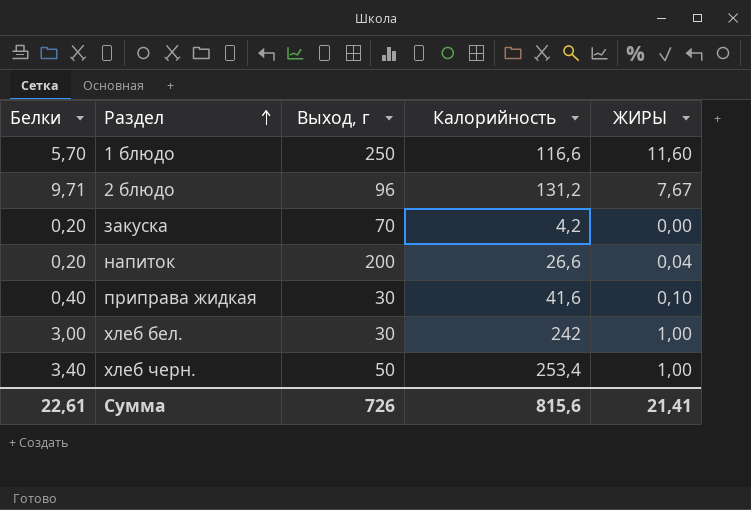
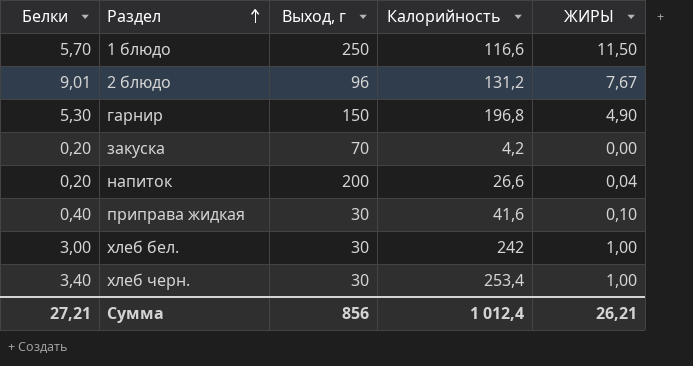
1 блюдо | ЖИРЫ: 11,60 -> 11,50
2 блюдо | Белки: 9,71 -> 9,01
row гарнир: none -> 5,30 | 150 | 196,8 | 4,90
хлеб черн. | Выход, г: 50 -> 30
Сумма | Белки: 22,61 -> 27,21
Сумма | Выход, г: 726 -> 856
Сумма | Калорийность: 815,6 -> 1 012,4
Сумма | ЖИРЫ: 21,41 -> 26,21

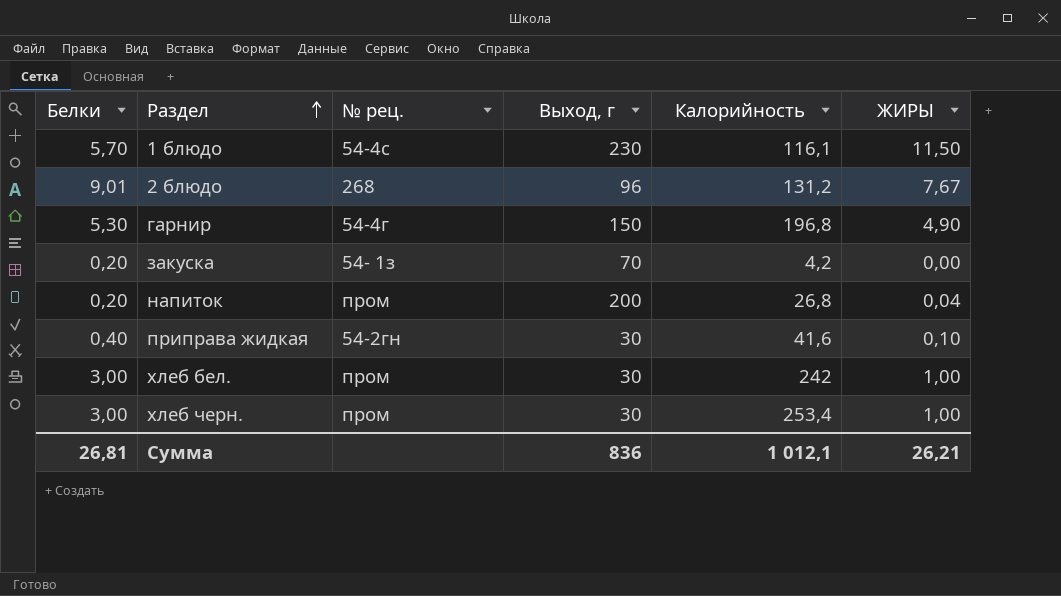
column № рец. | position: none -> 3
1 блюдо | Выход, г: 250 -> 230
1 блюдо | Калорийность: 116,6 -> 116,1
напиток | Калорийность: 26,6 -> 26,8
хлеб черн. | Белки: 3,40 -> 3,00
Сумма | Белки: 27,21 -> 26,81
Сумма | Выход, г: 856 -> 836
Сумма | Калорийность: 1 012,4 -> 1 012,1

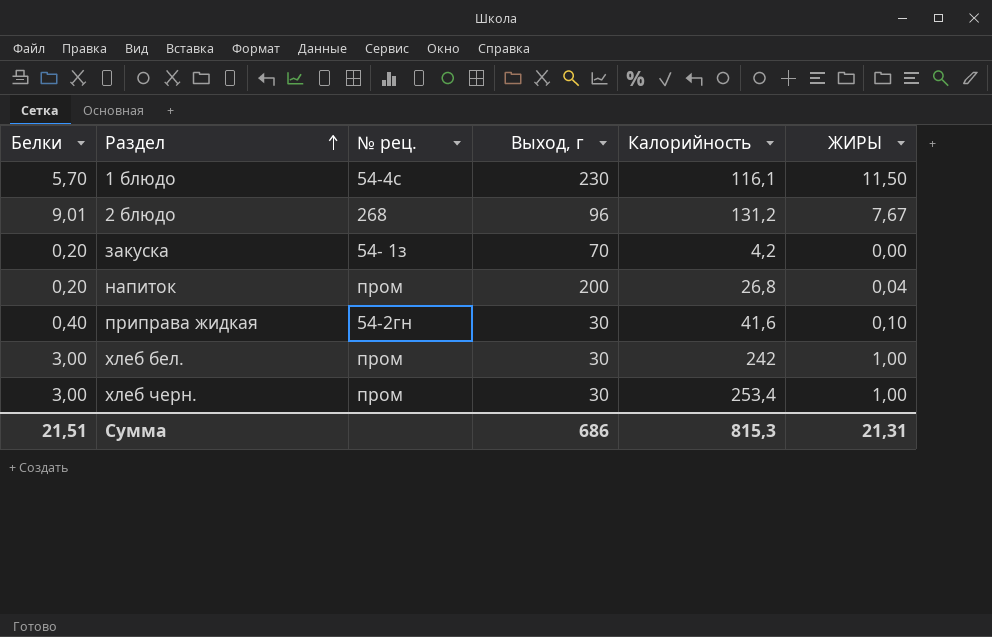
row гарнир: 5,30 | 54-4г | 150 | 196,8 | 4,90 -> none
Сумма | Белки: 26,81 -> 21,51
Сумма | Выход, г: 836 -> 686
Сумма | Калорийность: 1 012,1 -> 815,3
Сумма | ЖИРЫ: 26,21 -> 21,31

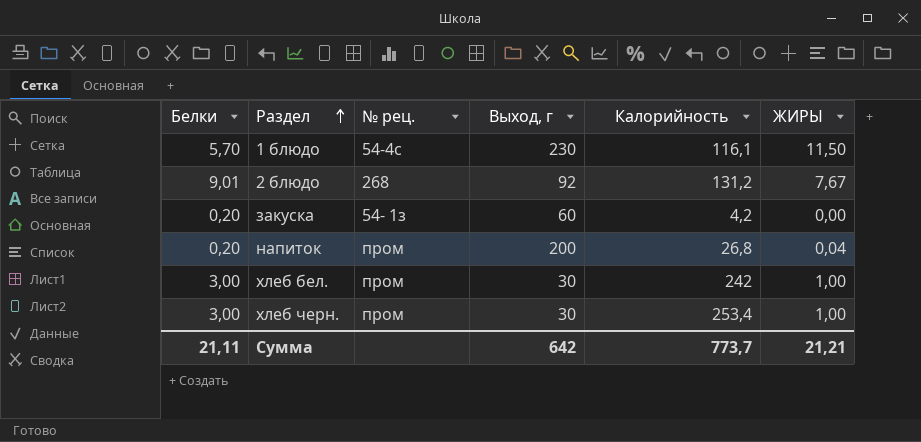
row приправа жидкая: 0,40 | 54-2гн | 30 | 41,6 | 0,10 -> none
2 блюдо | Выход, г: 96 -> 92
закуска | Выход, г: 70 -> 60
Сумма | Белки: 21,51 -> 21,11
Сумма | Выход, г: 686 -> 642
Сумма | Калорийность: 815,3 -> 773,7
Сумма | ЖИРЫ: 21,31 -> 21,21

